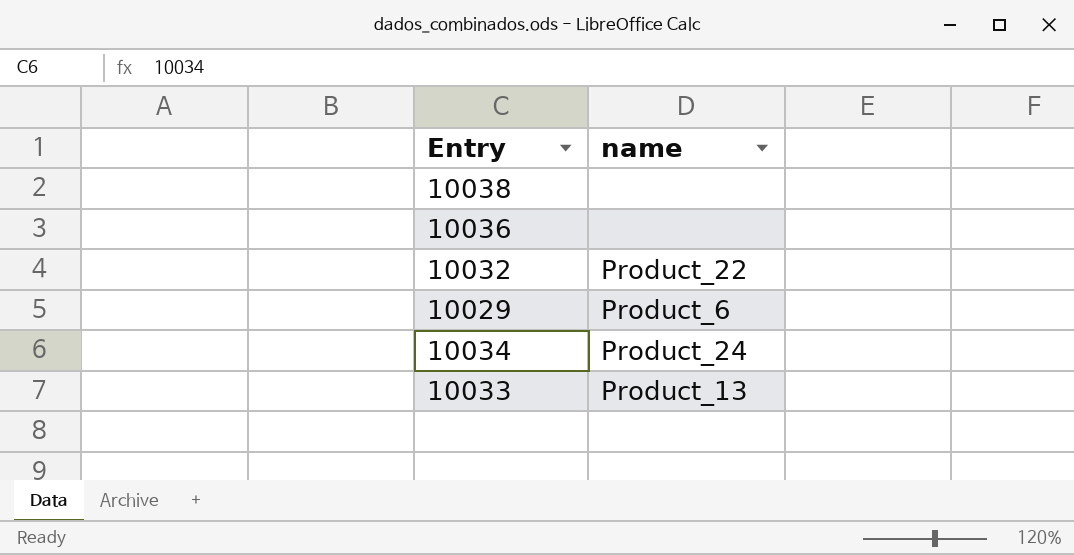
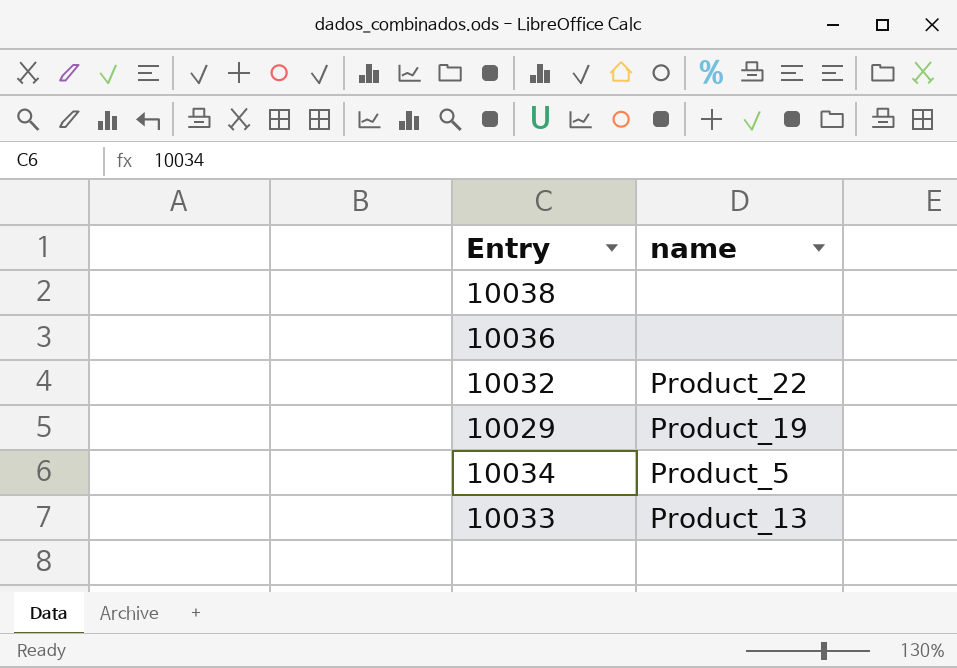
10029 | name: Product_6 -> Product_19
10034 | name: Product_24 -> Product_5

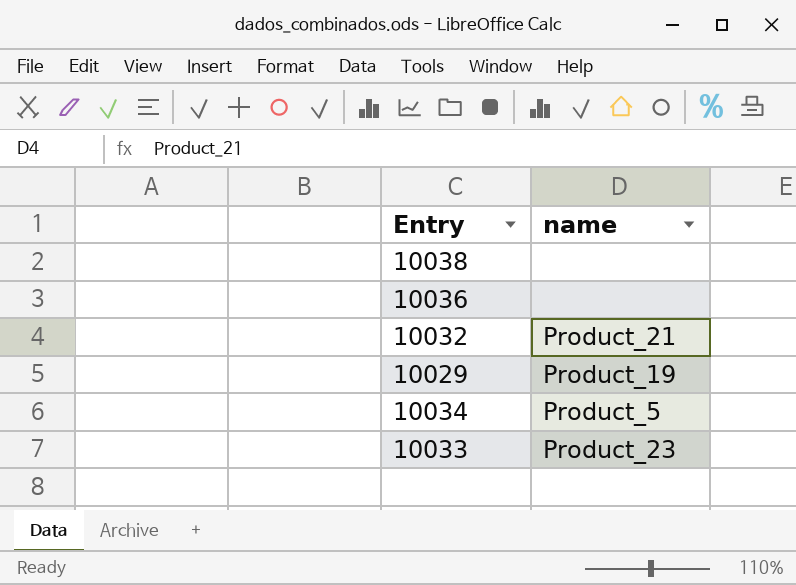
10032 | name: Product_22 -> Product_21
10033 | name: Product_13 -> Product_23

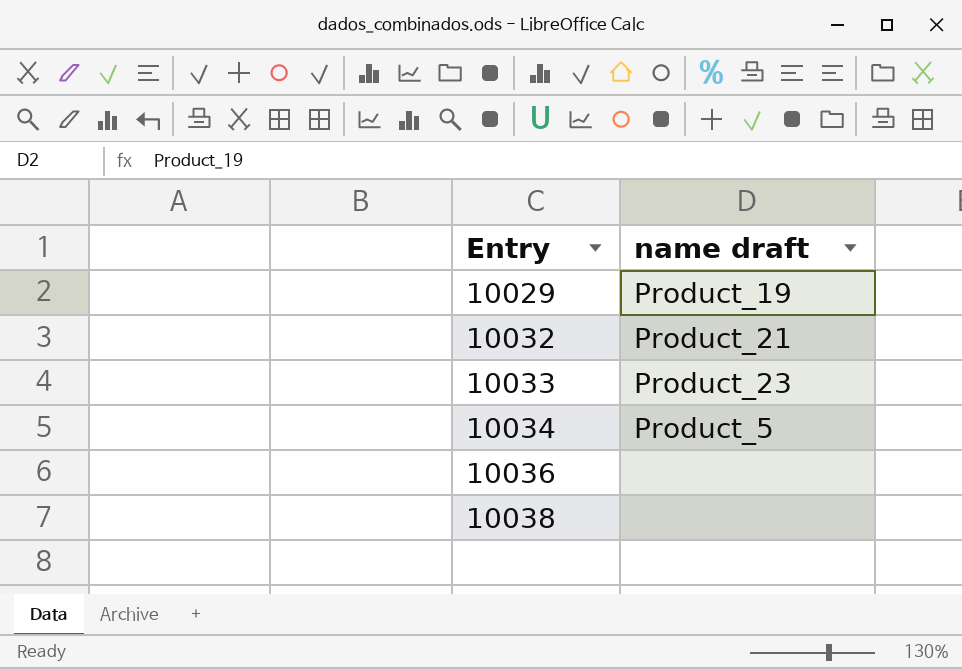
row order: none -> Entry ascending
column name: name -> name draft

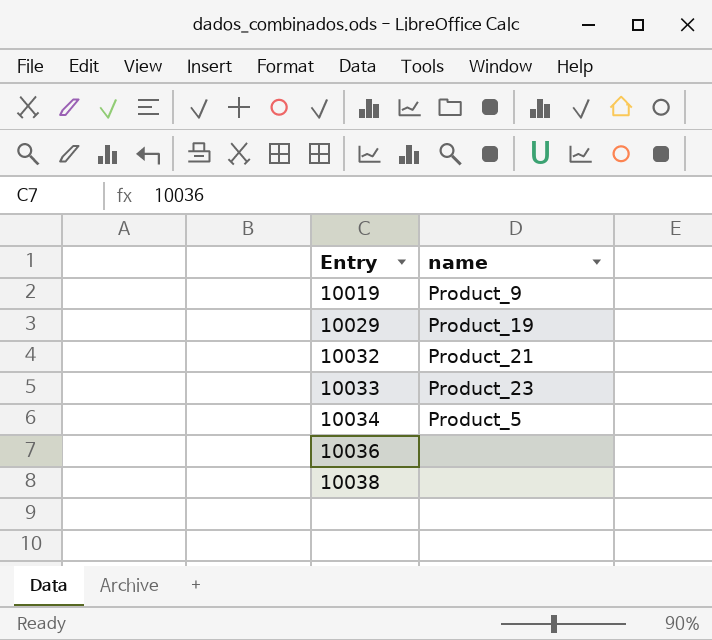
column name: name draft -> name
row 10019: none -> Product_9

